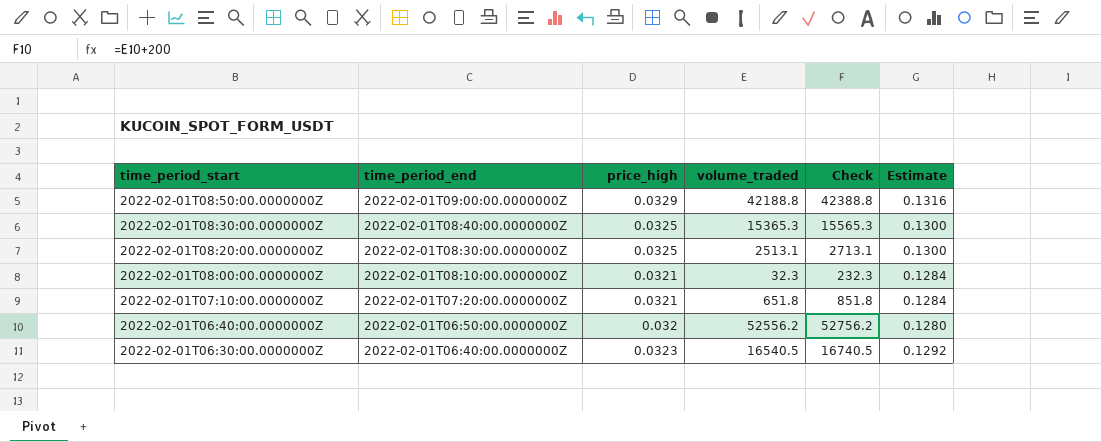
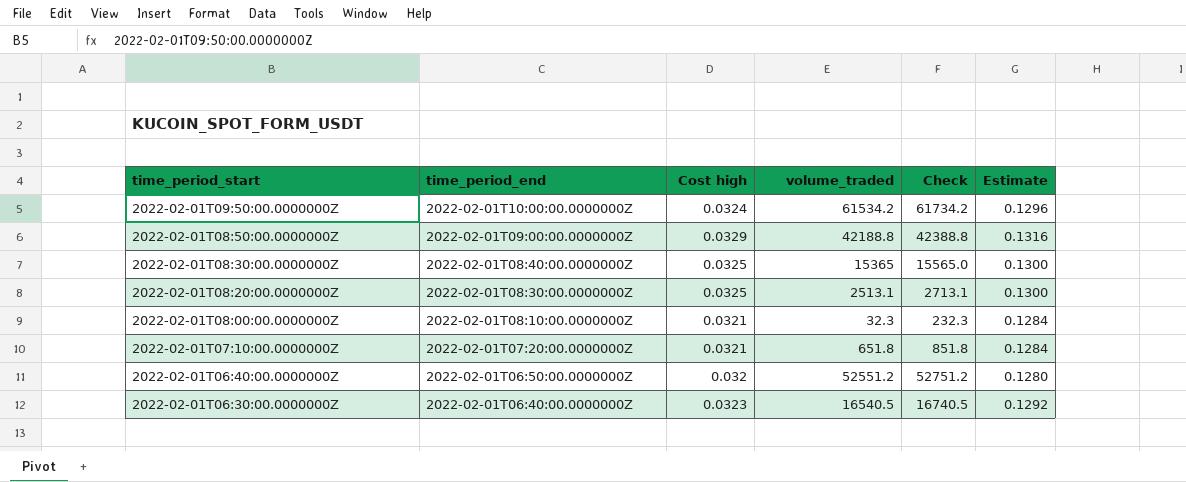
column name: price_high -> Cost high
row 2022-02-01T09:50:00.0000000Z: none -> 2022-02-01T10:00:00.0000000Z | 0.0324 | 61534.2 | 61734.2 | 0.1296
2022-02-01T08:30:00.0000000Z | volume_traded: 15365.3 -> 15365
2022-02-01T08:30:00.0000000Z | Check: 15565.3 -> 15565.0
2022-02-01T06:40:00.0000000Z | volume_traded: 52556.2 -> 52551.2
2022-02-01T06:40:00.0000000Z | Check: 52756.2 -> 52751.2

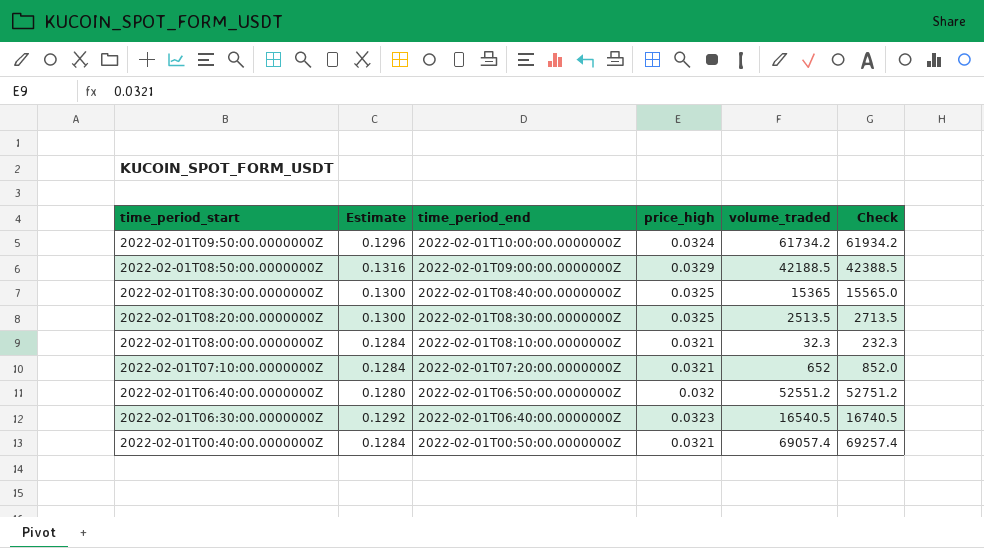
column Estimate | position: 6 -> 2
column name: Cost high -> price_high
2022-02-01T09:50:00.0000000Z | volume_traded: 61534.2 -> 61734.2
2022-02-01T09:50:00.0000000Z | Check: 61734.2 -> 61934.2
2022-02-01T08:50:00.0000000Z | volume_traded: 42188.8 -> 42188.5
2022-02-01T08:50:00.0000000Z | Check: 42388.8 -> 42388.5
2022-02-01T08:20:00.0000000Z | volume_traded: 2513.1 -> 2513.5
2022-02-01T08:20:00.0000000Z | Check: 2713.1 -> 2713.5
2022-02-01T07:10:00.0000000Z | volume_traded: 651.8 -> 652
2022-02-01T07:10:00.0000000Z | Check: 851.8 -> 852.0
row 2022-02-01T00:40:00.0000000Z: none -> 0.1284 | 2022-02-01T00:50:00.0000000Z | 0.0321 | 69057.4 | 69257.4

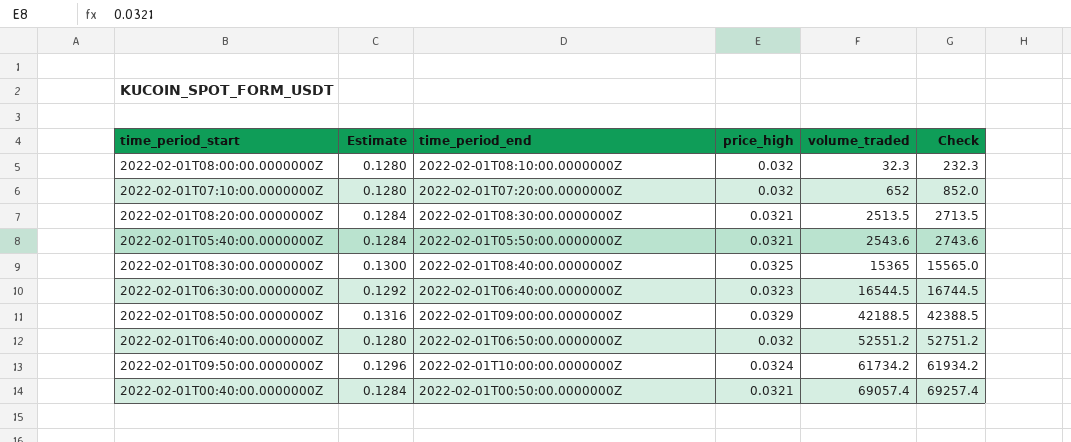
row order: time_period_start descending -> volume_traded ascending
2022-02-01T08:00:00.0000000Z | Estimate: 0.1284 -> 0.1280
2022-02-01T08:00:00.0000000Z | price_high: 0.0321 -> 0.032
2022-02-01T07:10:00.0000000Z | Estimate: 0.1284 -> 0.1280
2022-02-01T07:10:00.0000000Z | price_high: 0.0321 -> 0.032
2022-02-01T08:20:00.0000000Z | Estimate: 0.1300 -> 0.1284
2022-02-01T08:20:00.0000000Z | price_high: 0.0325 -> 0.0321
row 2022-02-01T05:40:00.0000000Z: none -> 0.1284 | 2022-02-01T05:50:00.0000000Z | 0.0321 | 2543.6 | 2743.6
2022-02-01T06:30:00.0000000Z | volume_traded: 16540.5 -> 16544.5
2022-02-01T06:30:00.0000000Z | Check: 16740.5 -> 16744.5

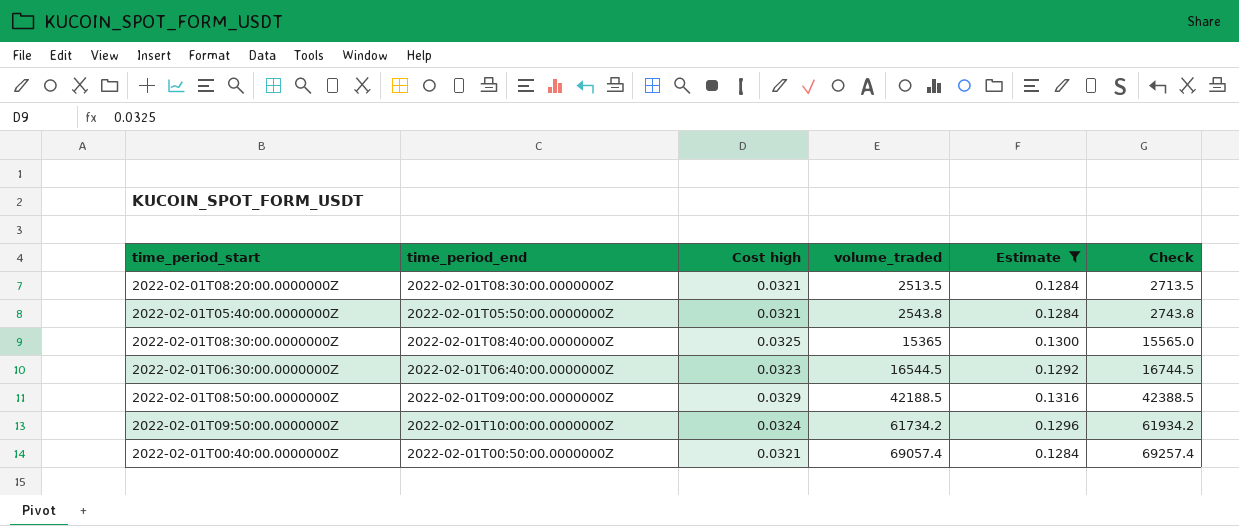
filter: none -> Estimate != 0.1280
column name: price_high -> Cost high
column Estimate | position: 2 -> 5
2022-02-01T05:40:00.0000000Z | volume_traded: 2543.6 -> 2543.8
2022-02-01T05:40:00.0000000Z | Check: 2743.6 -> 2743.8

